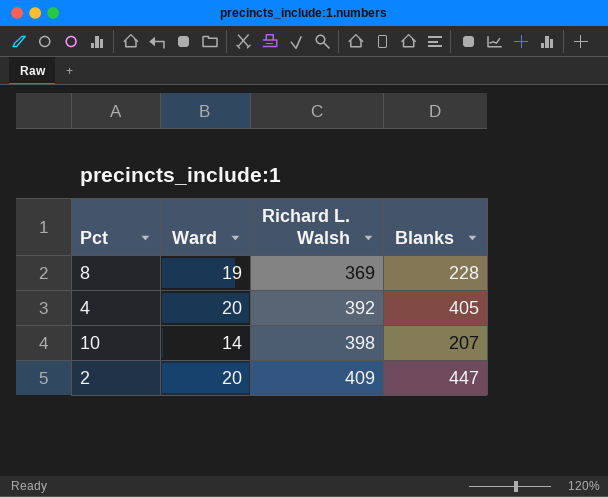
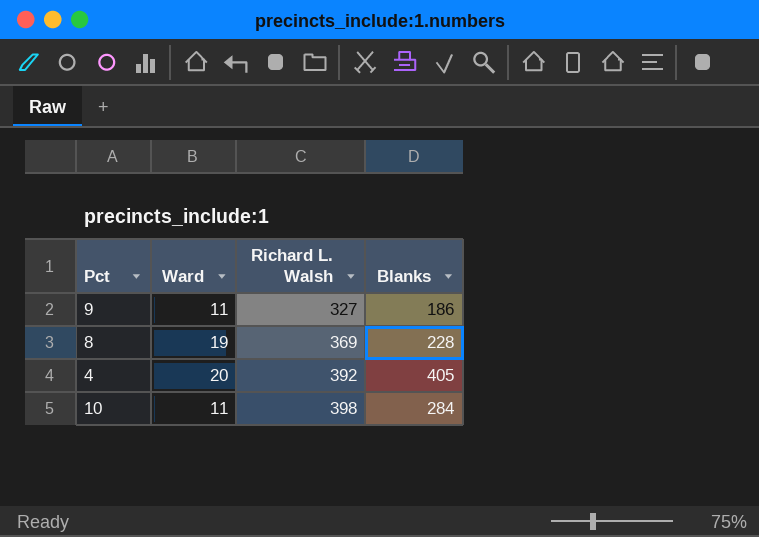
row 2: 20 | 409 | 447 -> none
row 9: none -> 11 | 327 | 186
10 | Ward: 14 -> 11
10 | Blanks: 207 -> 284

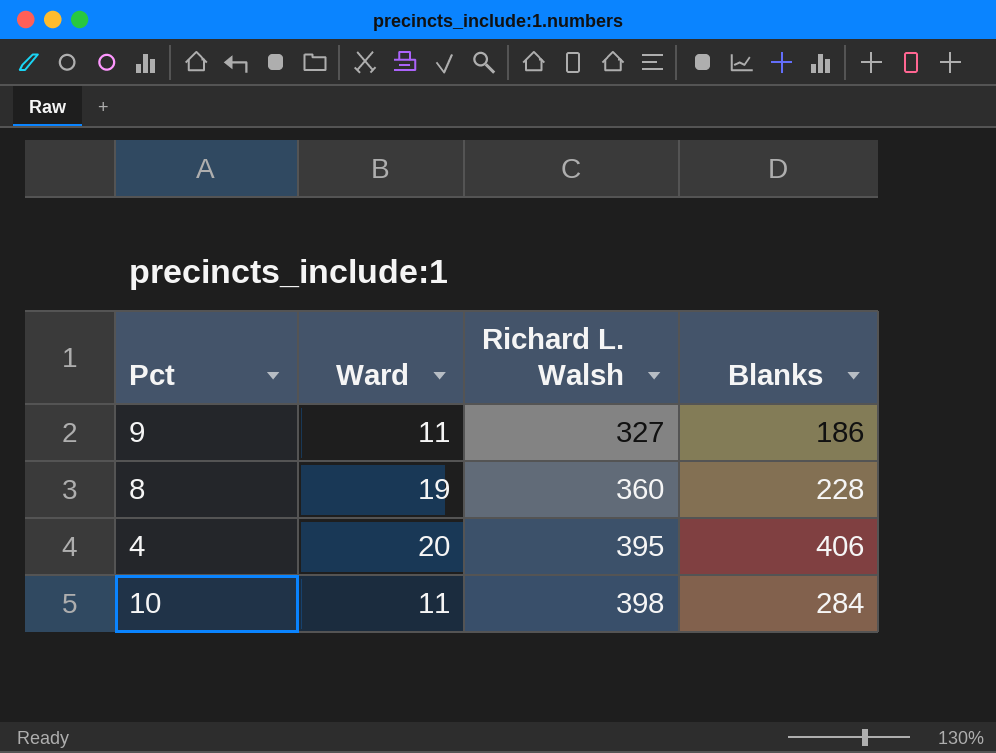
8 | Richard L. Walsh: 369 -> 360
4 | Richard L. Walsh: 392 -> 395
4 | Blanks: 405 -> 406

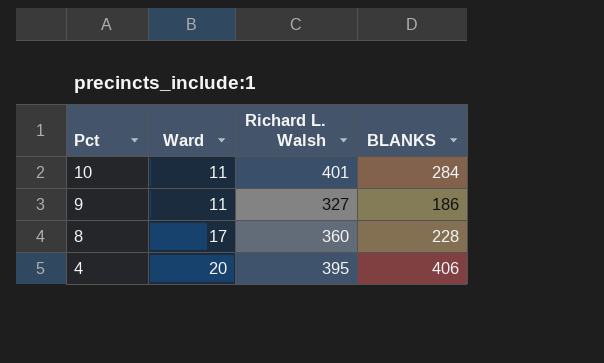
row order: Richard L. Walsh ascending -> Pct descending
column name: Blanks -> BLANKS
10 | Richard L. Walsh: 398 -> 401
8 | Ward: 19 -> 17

